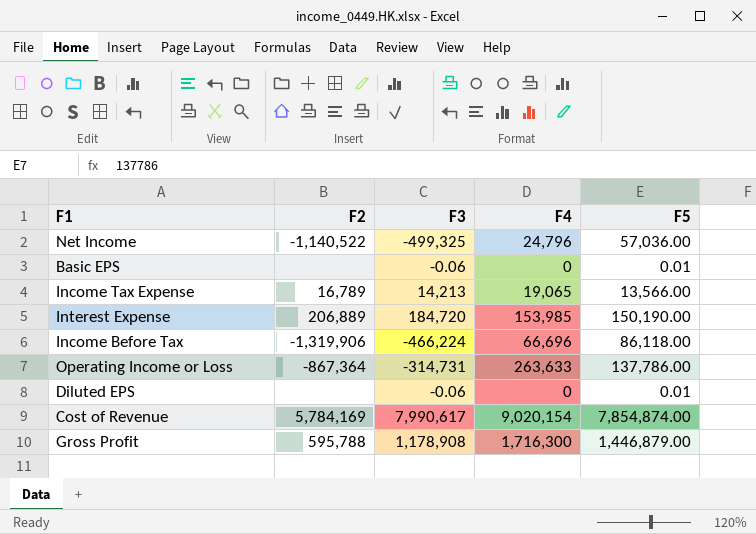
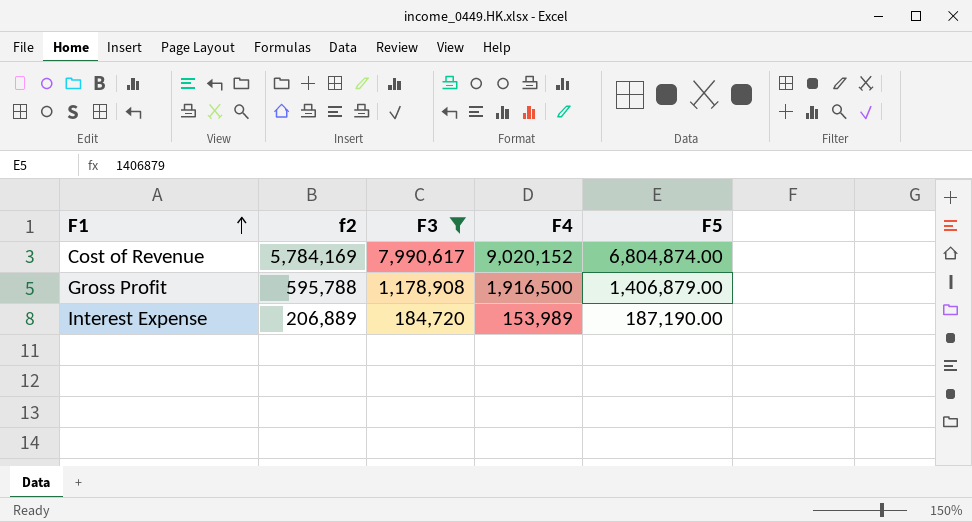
filter: none -> F3 >= 184,720
row order: none -> F1 ascending
column name: F2 -> f2
Cost of Revenue | F4: 9,020,154 -> 9,020,152
Cost of Revenue | F5: 7,854,874.00 -> 6,804,874.00
Gross Profit | F4: 1,716,300 -> 1,916,500
Gross Profit | F5: 1,446,879.00 -> 1,406,879.00
Interest Expense | F4: 153,985 -> 153,989
Interest Expense | F5: 150,190.00 -> 187,190.00

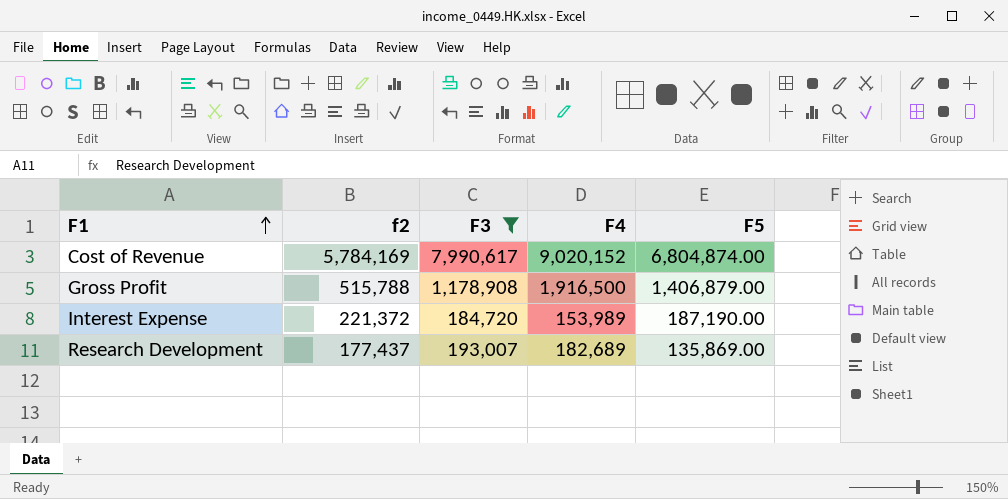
Gross Profit | f2: 595,788 -> 515,788
Interest Expense | f2: 206,889 -> 221,372
row Research Development: none -> 177,437 | 193,007 | 182,689 | 135,869.00

